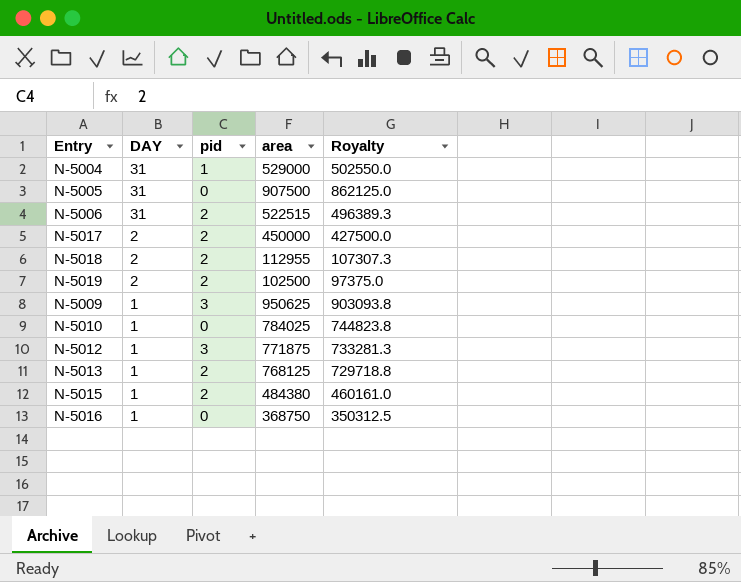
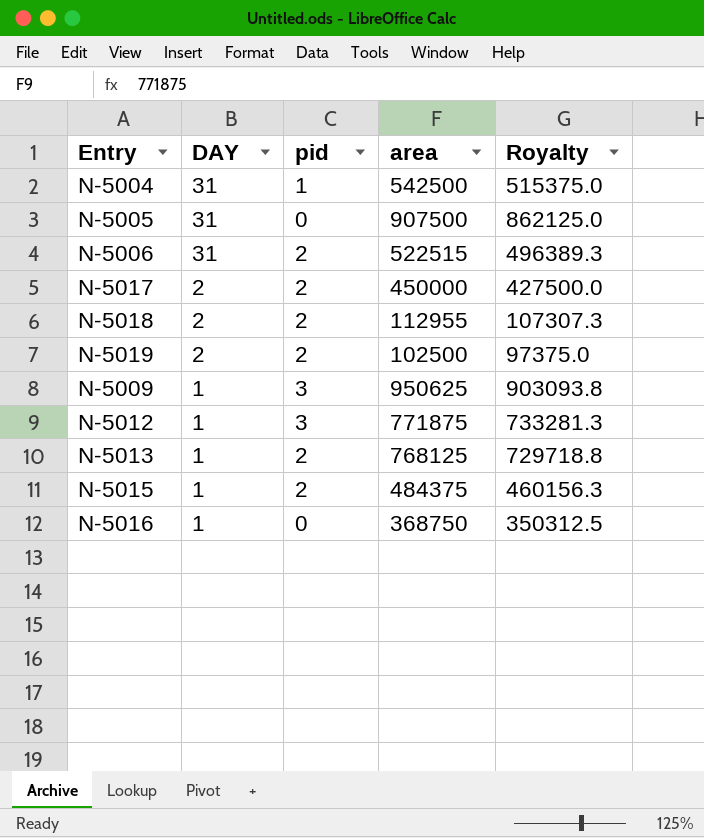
row N-5010: 1 | 0 | 784025 | 744823.8 -> none
N-5004 | area: 529000 -> 542500
N-5004 | Royalty: 502550.0 -> 515375.0
N-5015 | area: 484380 -> 484375
N-5015 | Royalty: 460161.0 -> 460156.3

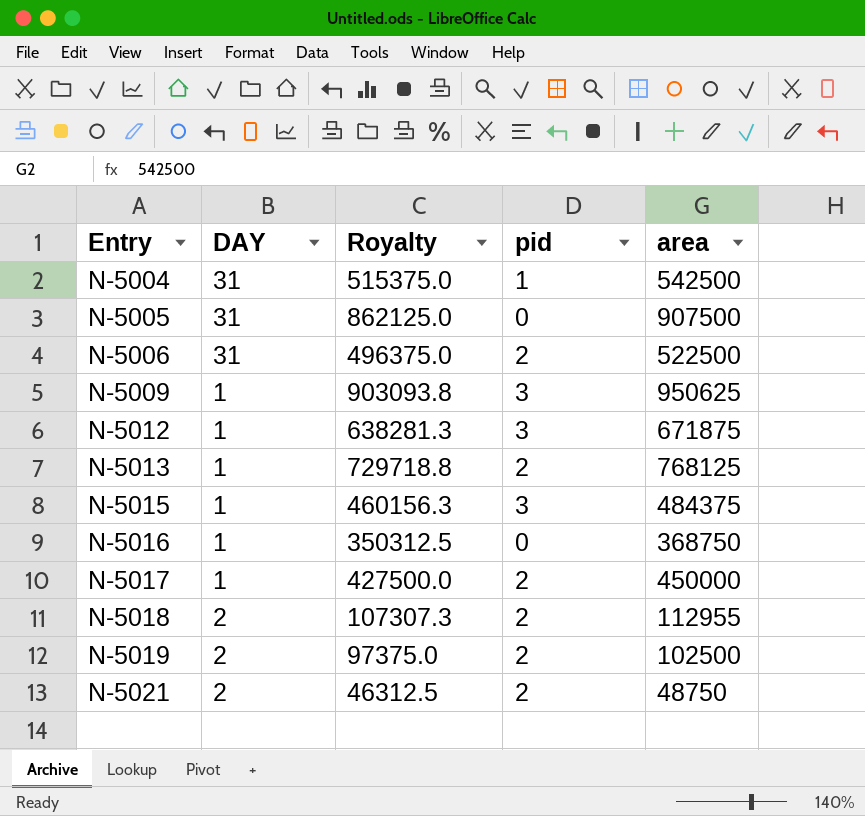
row order: DAY descending -> Entry ascending
column Royalty | position: 5 -> 3
N-5006 | Royalty: 496389.3 -> 496375.0
N-5006 | area: 522515 -> 522500
N-5012 | Royalty: 733281.3 -> 638281.3
N-5012 | area: 771875 -> 671875
N-5015 | pid: 2 -> 3
N-5017 | DAY: 2 -> 1
row N-5021: none -> 2 | 46312.5 | 2 | 48750

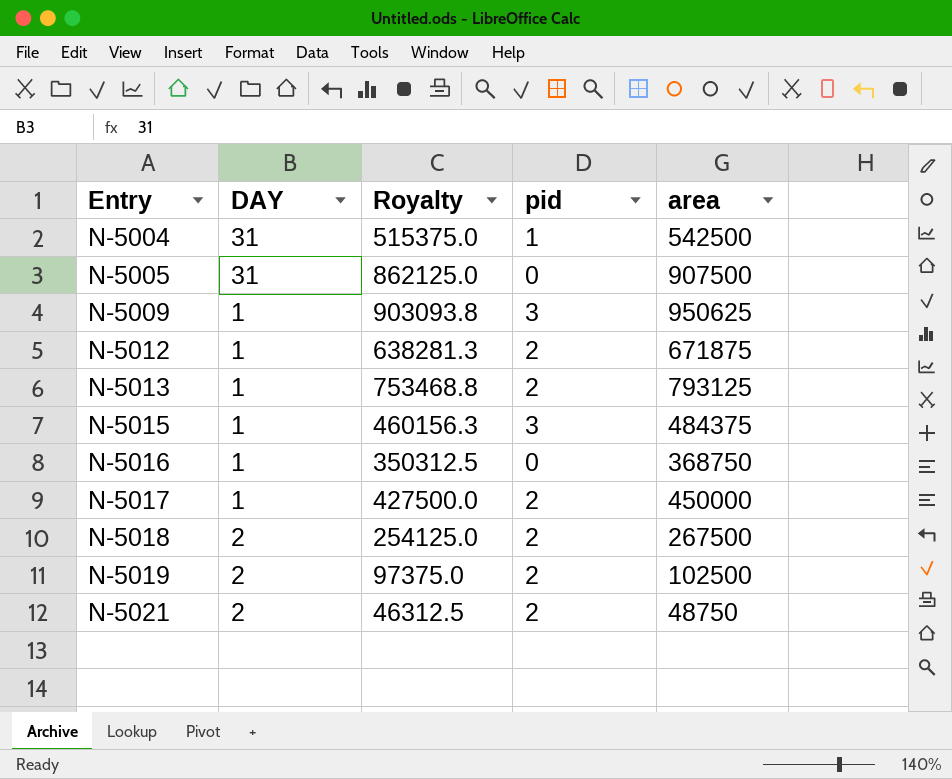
row N-5006: 31 | 496375.0 | 2 | 522500 -> none
N-5012 | pid: 3 -> 2
N-5013 | Royalty: 729718.8 -> 753468.8
N-5013 | area: 768125 -> 793125
N-5018 | Royalty: 107307.3 -> 254125.0
N-5018 | area: 112955 -> 267500

